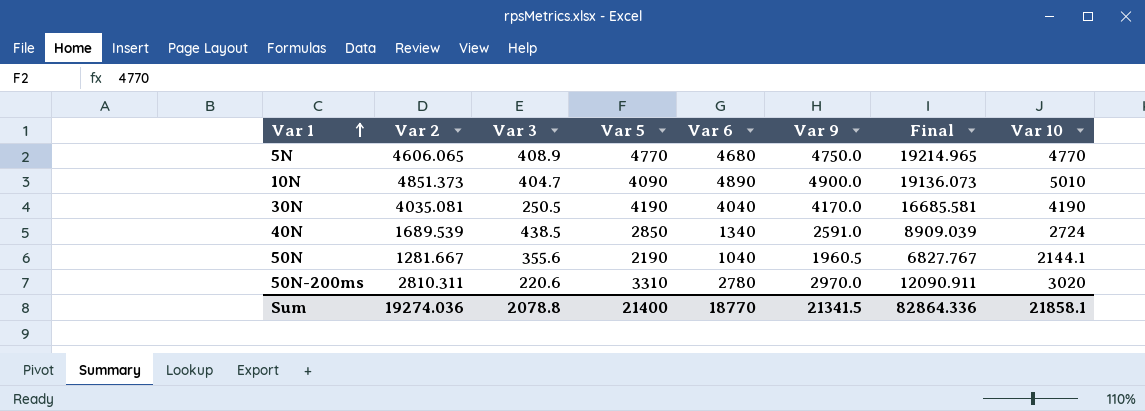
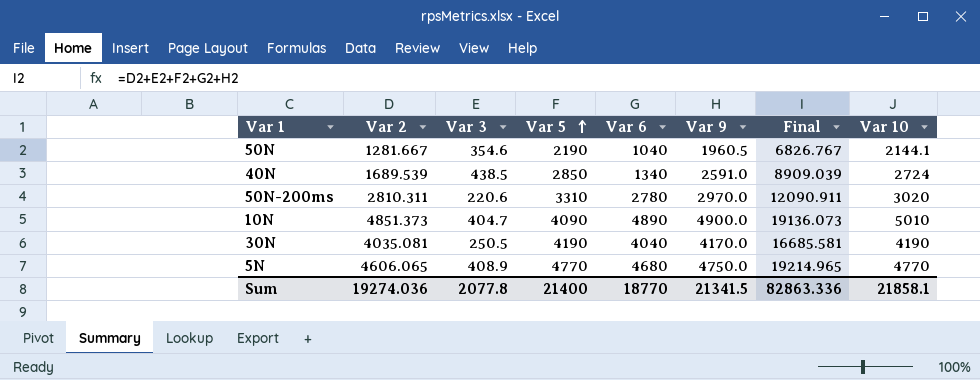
row order: Var 1 ascending -> Var 5 ascending
50N | Var 3: 355.6 -> 354.6
50N | Final: 6827.767 -> 6826.767
Sum | Var 3: 2078.8 -> 2077.8
Sum | Final: 82864.336 -> 82863.336

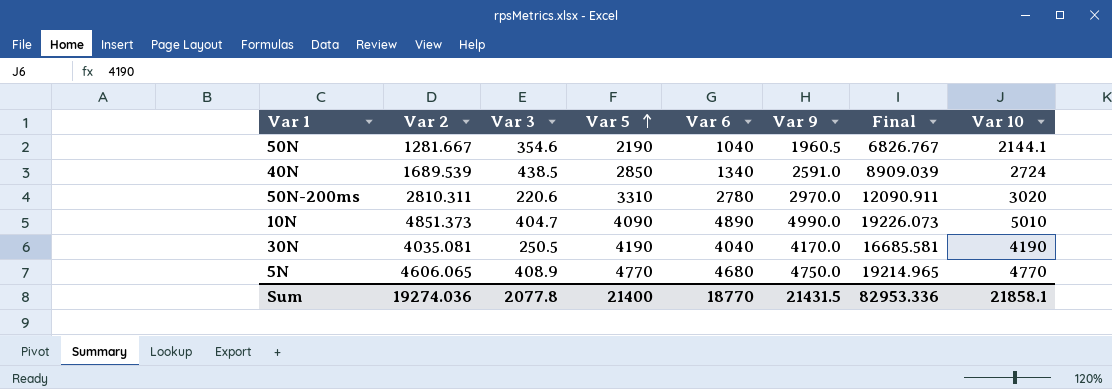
10N | Var 9: 4900.0 -> 4990.0
10N | Final: 19136.073 -> 19226.073
Sum | Var 9: 21341.5 -> 21431.5
Sum | Final: 82863.336 -> 82953.336

